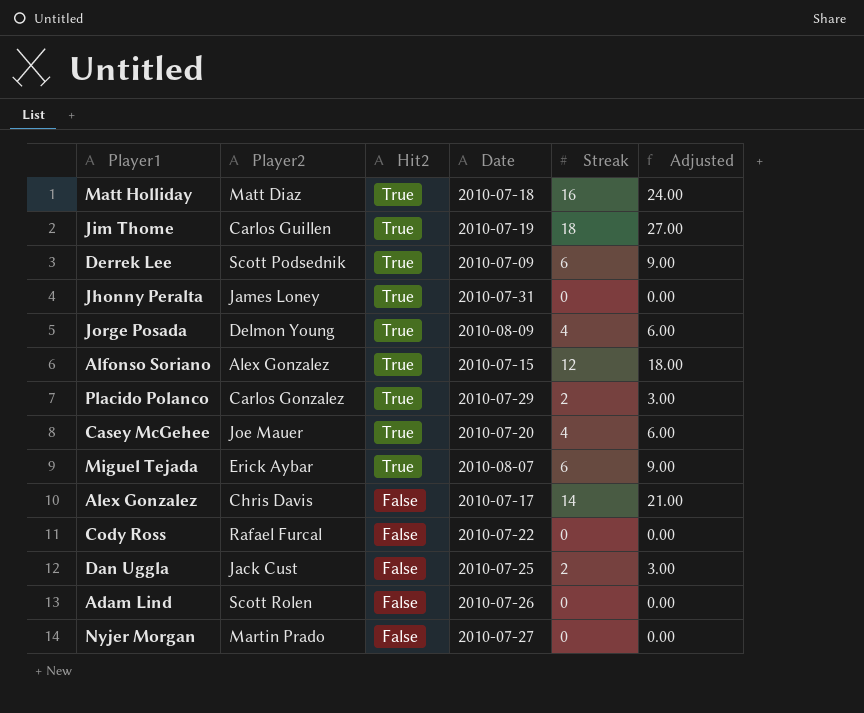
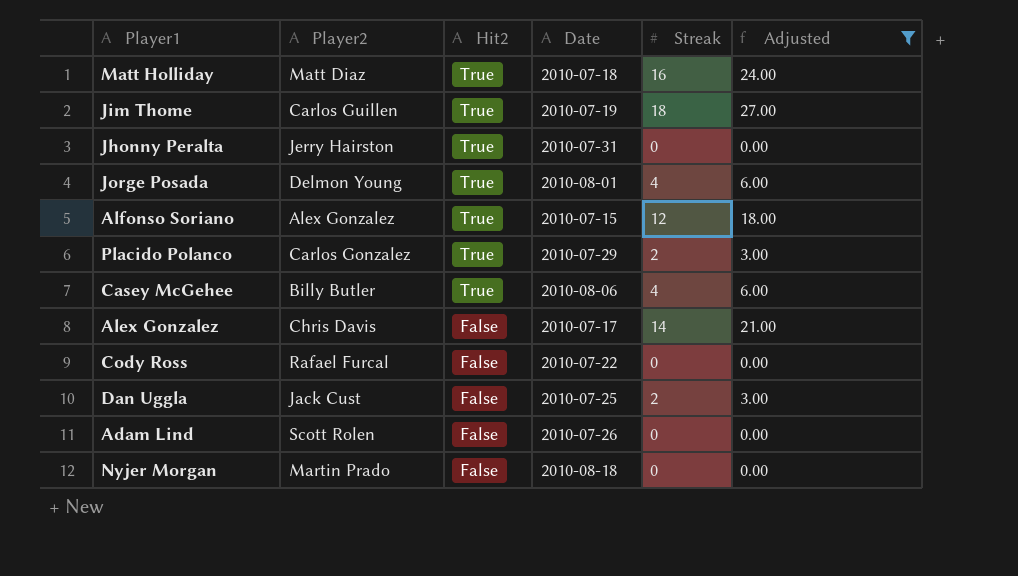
filter: none -> Adjusted != 9.00
Jhonny Peralta | Player2: James Loney -> Jerry Hairston
Jorge Posada | Date: 2010-08-09 -> 2010-08-01
Casey McGehee | Player2: Joe Mauer -> Billy Butler
Casey McGehee | Date: 2010-07-20 -> 2010-08-06
Nyjer Morgan | Date: 2010-07-27 -> 2010-08-18

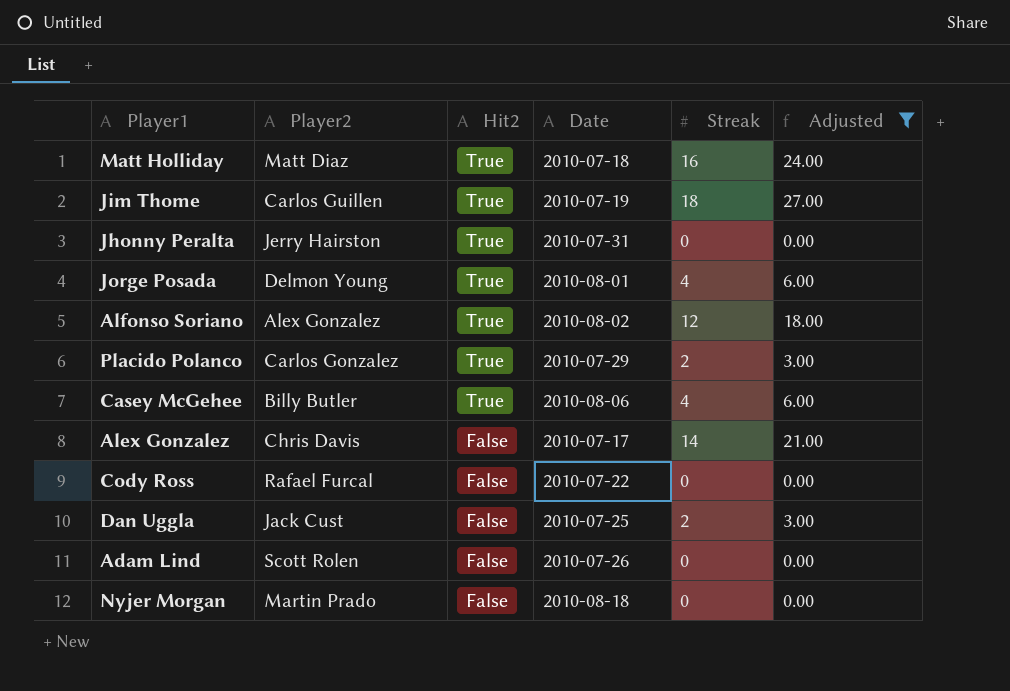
Alfonso Soriano | Date: 2010-07-15 -> 2010-08-02

